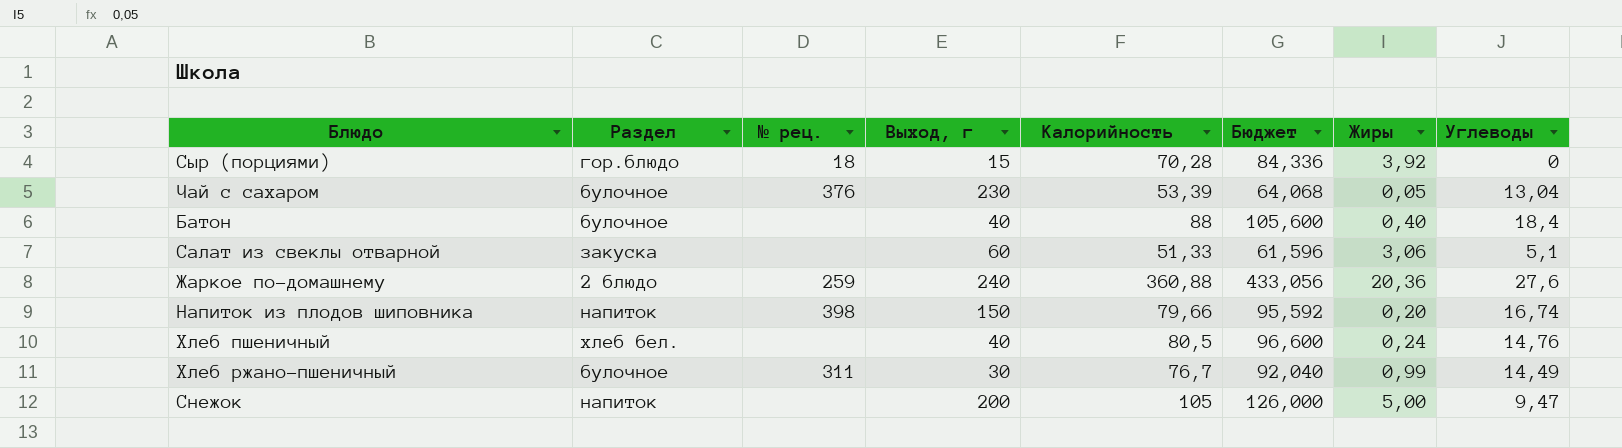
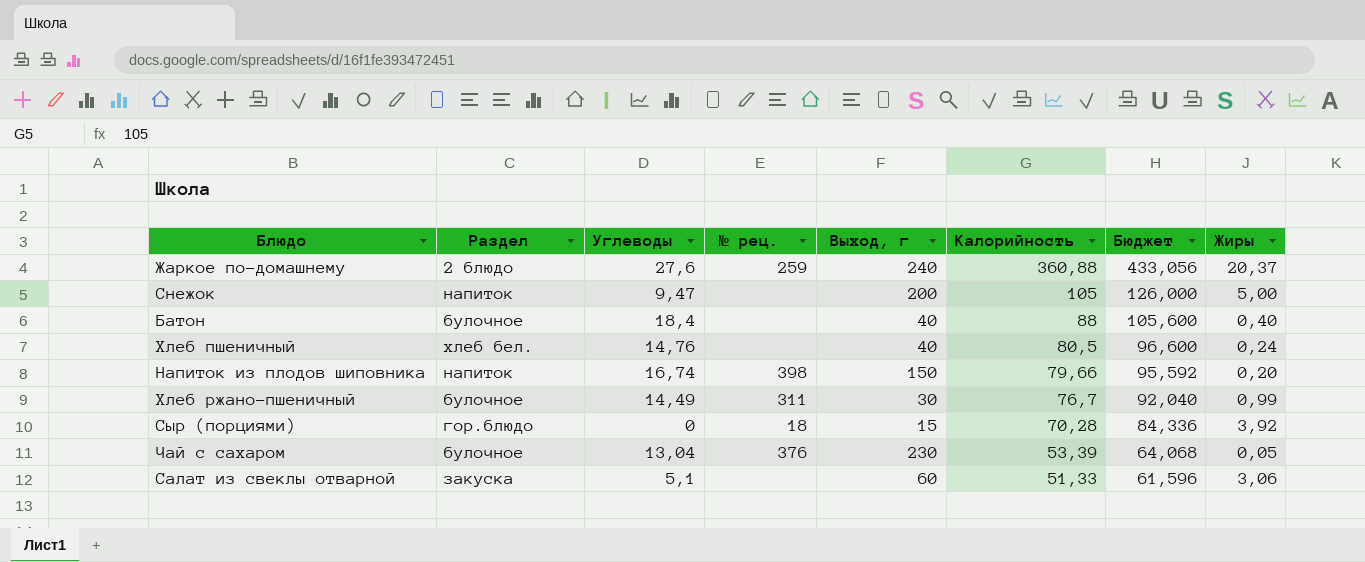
row order: none -> Калорийность descending
column Углеводы | position: 8 -> 3
Жаркое по-домашнему | Жиры: 20,36 -> 20,37

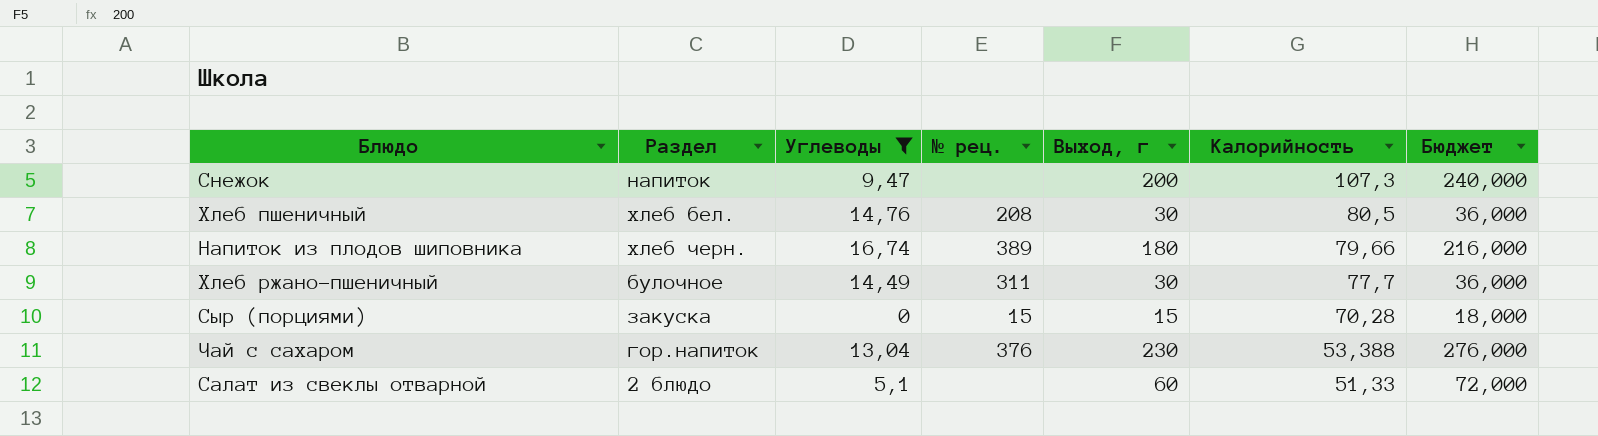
filter: none -> Углеводы <= 16,74
column Жиры | position: 8 -> none
column Бюджет | formula: [Калорийность] * 1,2 -> [Выход, г] * 1,2
Снежок | Калорийность: 105 -> 107,3
Хлеб пшеничный | № рец.: none -> 208
Хлеб пшеничный | Выход, г: 40 -> 30
Напиток из плодов шиповника | Раздел: напиток -> хлеб черн.
Напиток из плодов шиповника | № рец.: 398 -> 389
Напиток из плодов шиповника | Выход, г: 150 -> 180
Хлеб ржано-пшеничный | Калорийность: 76,7 -> 77,7
Сыр (порциями) | Раздел: гор.блюдо -> закуска
Сыр (порциями) | № рец.: 18 -> 15
Чай с сахаром | Раздел: булочное -> гор.напиток
Чай с сахаром | Калорийность: 53,39 -> 53,388
Салат из свеклы отварной | Раздел: закуска -> 2 блюдо

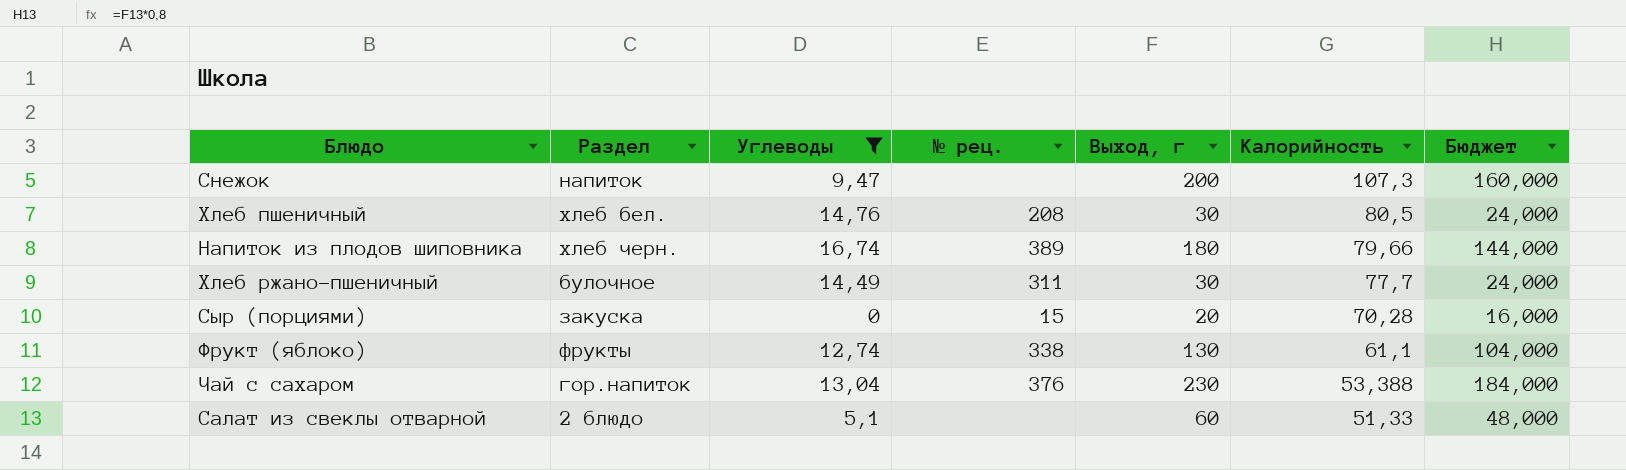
column Бюджет | formula: [Выход, г] * 1,2 -> [Выход, г] * 0,8
Сыр (порциями) | Выход, г: 15 -> 20
row Фрукт (яблоко): none -> фрукты | 12,74 | 338 | 130 | 61,1 | 104,000

